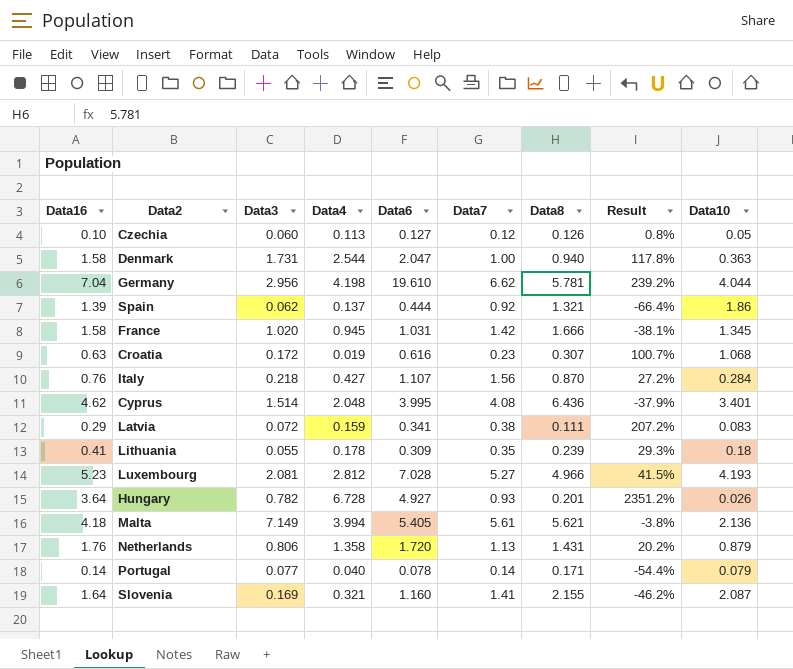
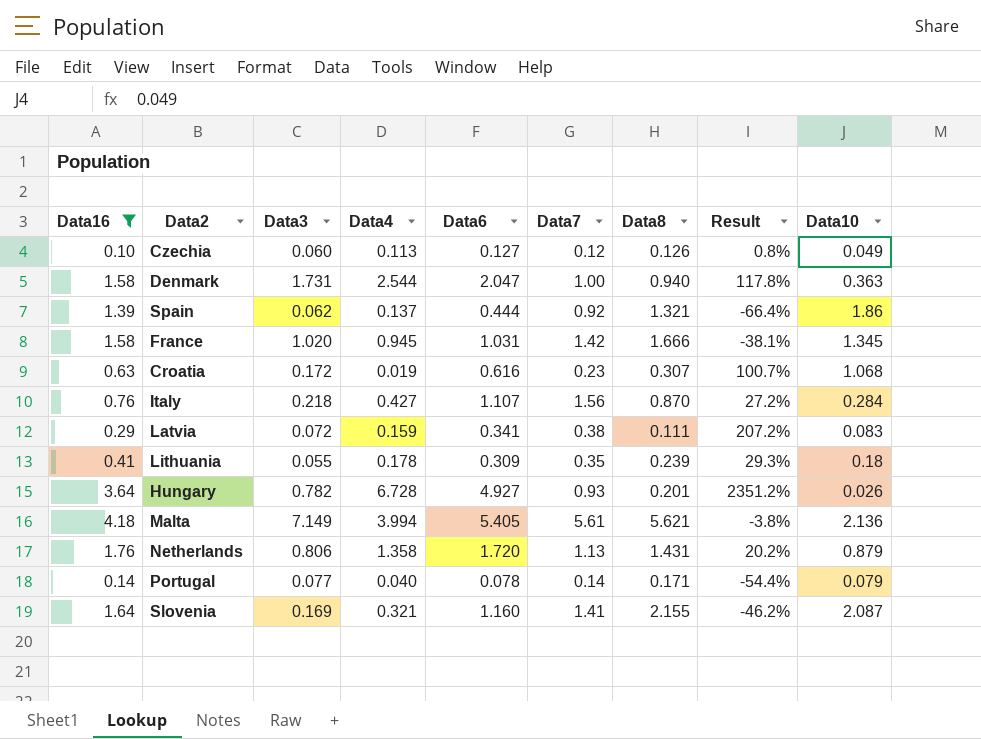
filter: none -> Data16 <= 4.18
Czechia | Data10: 0.05 -> 0.049

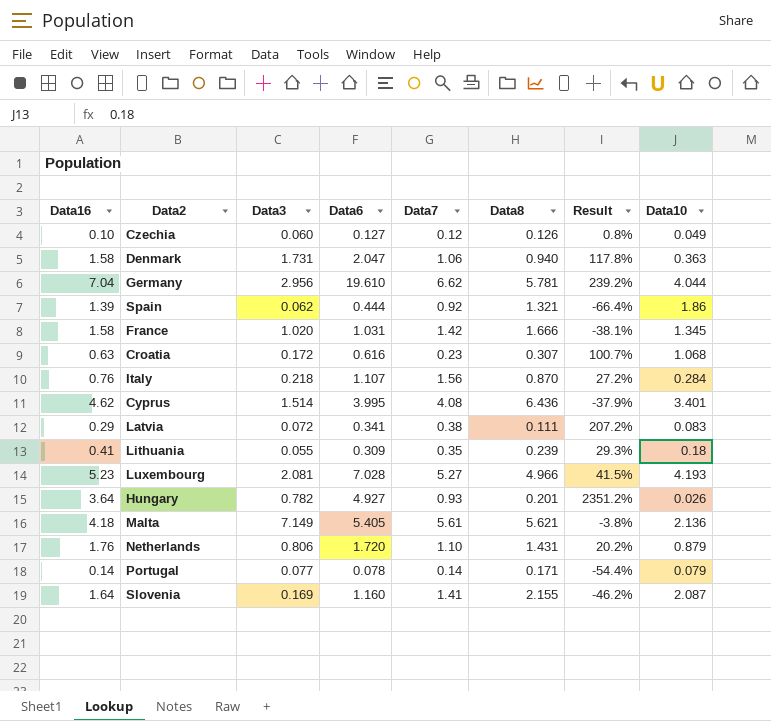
filter: Data16 <= 4.18 -> none
column Data4 | position: 4 -> none
Denmark | Data7: 1.00 -> 1.06
Netherlands | Data7: 1.13 -> 1.10

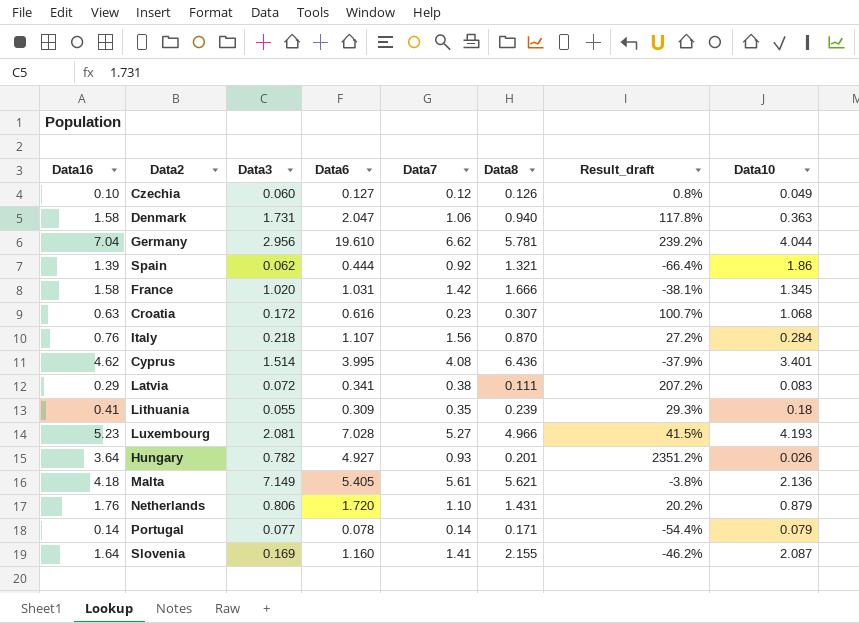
column name: Result -> Result_draft

